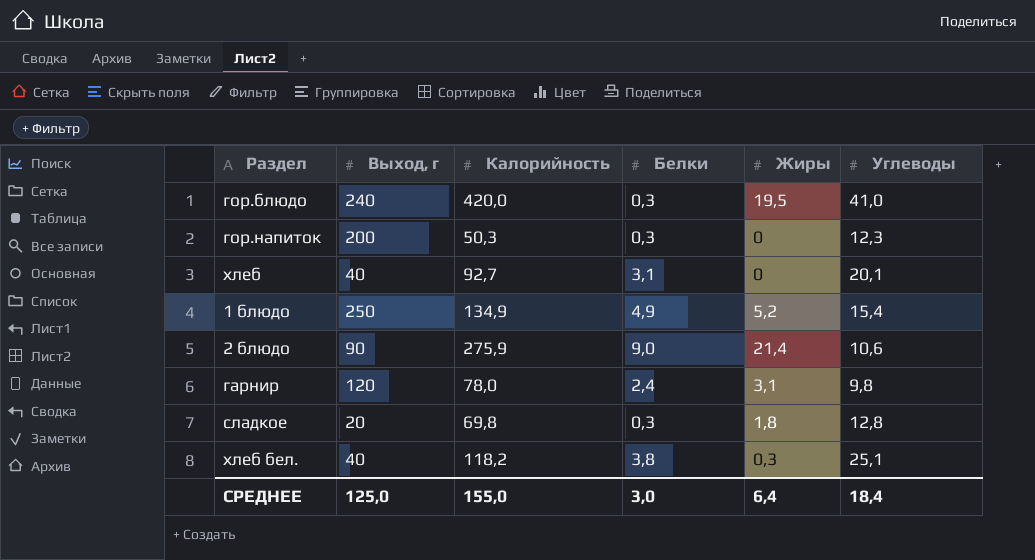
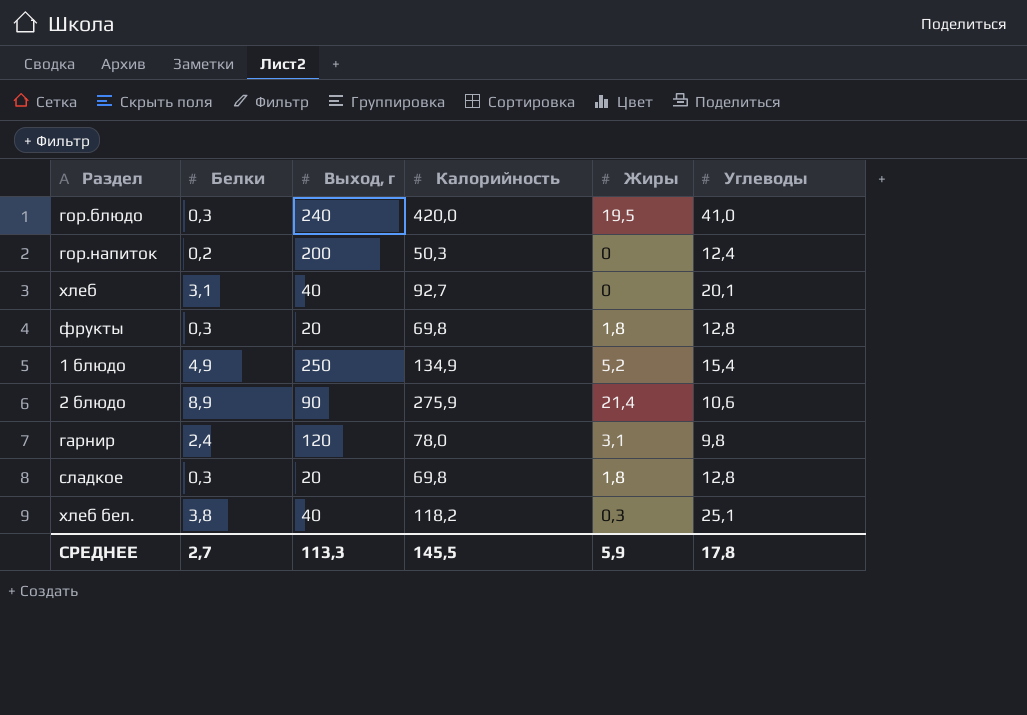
column Белки | position: 4 -> 2
гор.напиток | Белки: 0,3 -> 0,2
гор.напиток | Углеводы: 12,3 -> 12,4
row фрукты: none -> 0,3 | 20 | 69,8 | 1,8 | 12,8
2 блюдо | Белки: 9,0 -> 8,9
СРЕДНЕЕ | Белки: 3,0 -> 2,7
СРЕДНЕЕ | Выход, г: 125,0 -> 113,3
СРЕДНЕЕ | Калорийность: 155,0 -> 145,5
СРЕДНЕЕ | Жиры: 6,4 -> 5,9
СРЕДНЕЕ | Углеводы: 18,4 -> 17,8

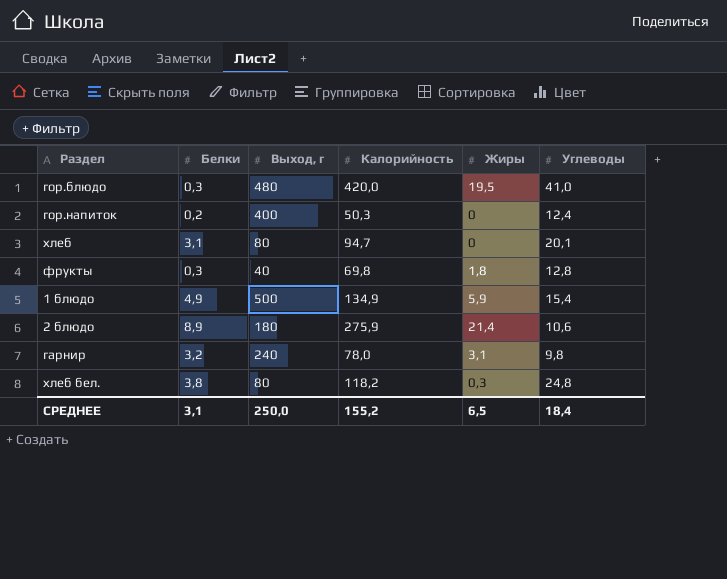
row сладкое: 0,3 | 20 | 69,8 | 1,8 | 12,8 -> none
гор.блюдо | Выход, г: 240 -> 480
гор.напиток | Выход, г: 200 -> 400
хлеб | Выход, г: 40 -> 80
хлеб | Калорийность: 92,7 -> 94,7
фрукты | Выход, г: 20 -> 40
1 блюдо | Выход, г: 250 -> 500
1 блюдо | Жиры: 5,2 -> 5,9
2 блюдо | Выход, г: 90 -> 180
гарнир | Белки: 2,4 -> 3,2
гарнир | Выход, г: 120 -> 240
хлеб бел. | Выход, г: 40 -> 80
хлеб бел. | Углеводы: 25,1 -> 24,8
СРЕДНЕЕ | Белки: 2,7 -> 3,1
СРЕДНЕЕ | Выход, г: 113,3 -> 250,0
СРЕДНЕЕ | Калорийность: 145,5 -> 155,2
СРЕДНЕЕ | Жиры: 5,9 -> 6,5
СРЕДНЕЕ | Углеводы: 17,8 -> 18,4

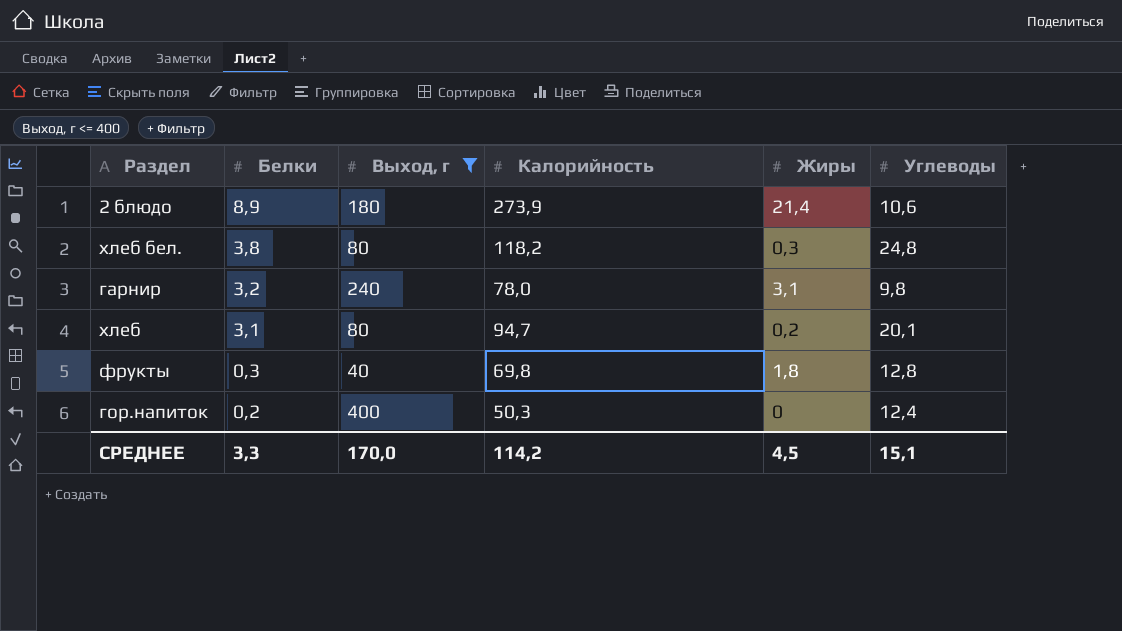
filter: none -> Выход, г <= 400
row order: none -> Белки descending
2 блюдо | Калорийность: 275,9 -> 273,9
хлеб | Жиры: 0 -> 0,2
СРЕДНЕЕ | Белки: 3,1 -> 3,3
СРЕДНЕЕ | Выход, г: 250,0 -> 170,0
СРЕДНЕЕ | Калорийность: 155,2 -> 114,2
СРЕДНЕЕ | Жиры: 6,5 -> 4,5
СРЕДНЕЕ | Углеводы: 18,4 -> 15,1

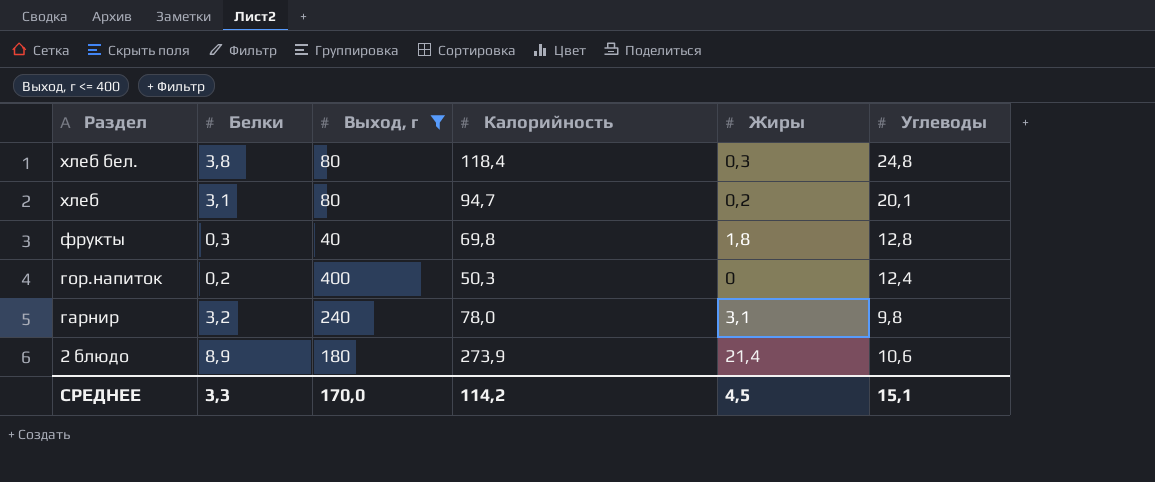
row order: Белки descending -> Раздел descending
хлеб бел. | Калорийность: 118,2 -> 118,4

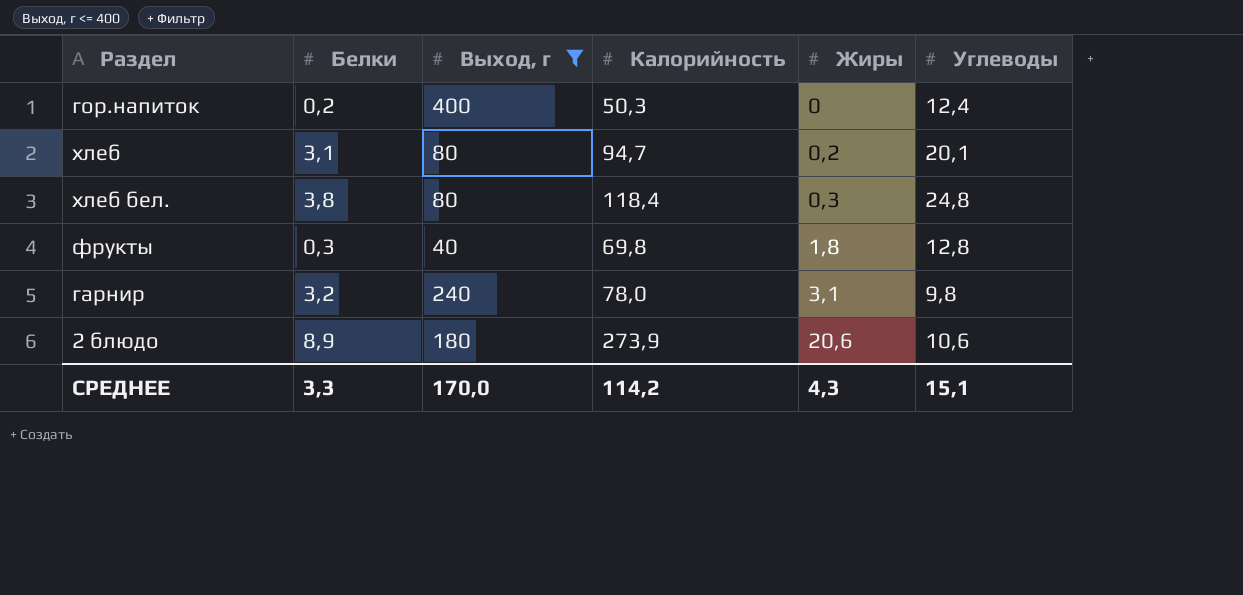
row order: Раздел descending -> Жиры ascending
2 блюдо | Жиры: 21,4 -> 20,6
СРЕДНЕЕ | Жиры: 4,5 -> 4,3

